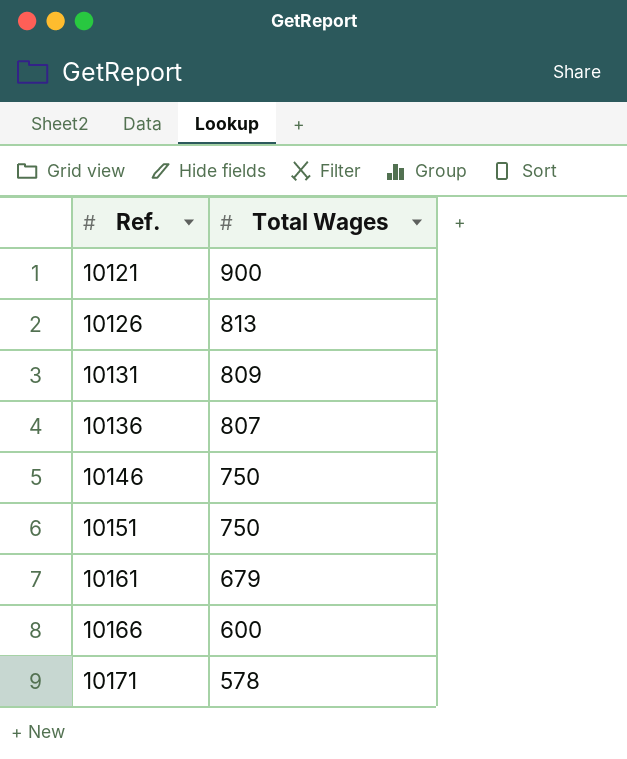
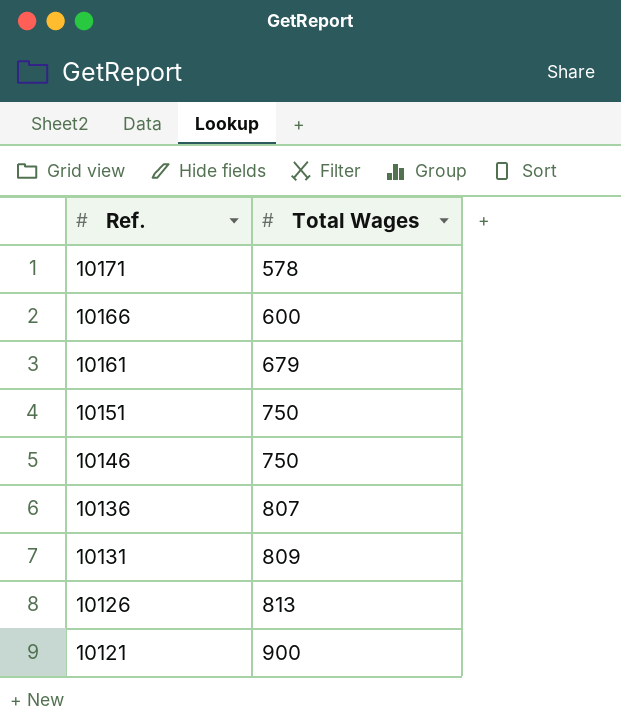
row order: Ref. ascending -> Ref. descending

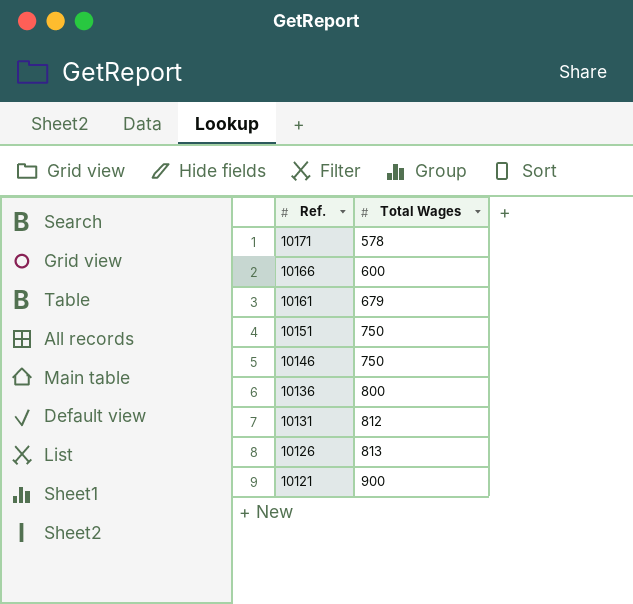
10136 | Total Wages: 807 -> 800
10131 | Total Wages: 809 -> 812

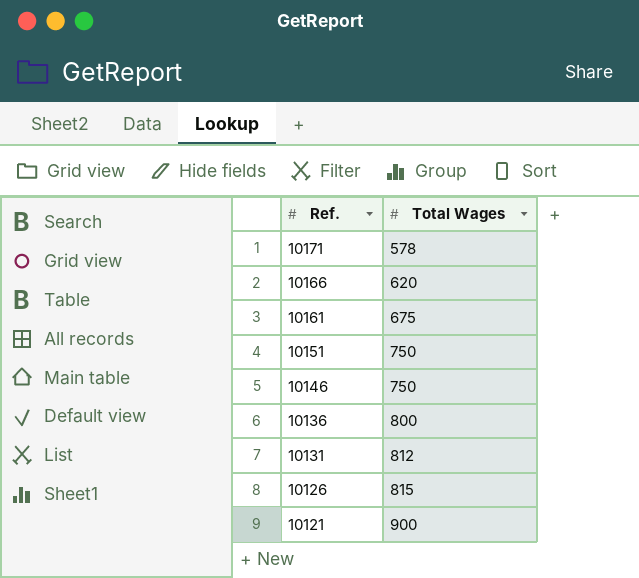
10166 | Total Wages: 600 -> 620
10161 | Total Wages: 679 -> 675
10126 | Total Wages: 813 -> 815

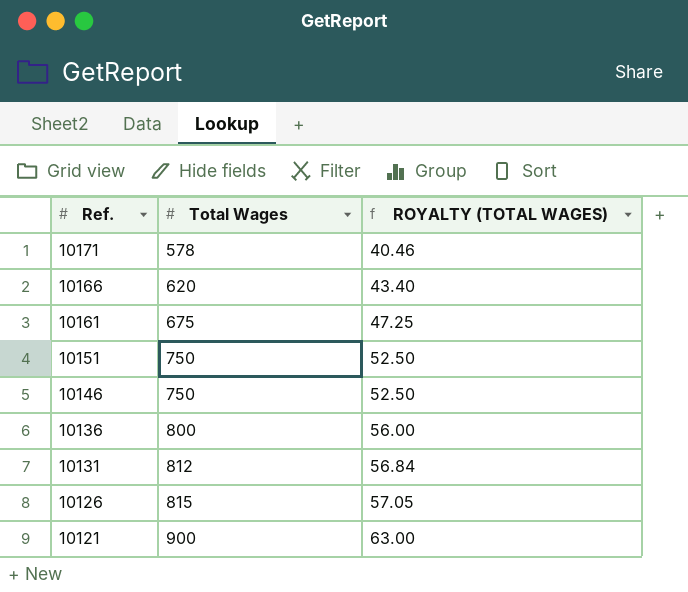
column ROYALTY (TOTAL WAGES) | formula: none -> [Total Wages] * 0.07

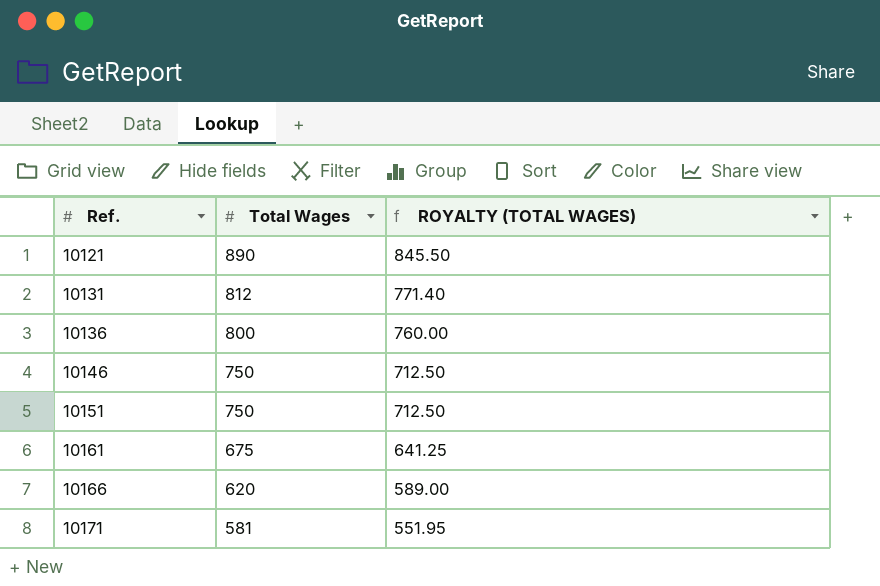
row order: Ref. descending -> Ref. ascending
column ROYALTY (TOTAL WAGES) | formula: [Total Wages] * 0.07 -> [Total Wages] * 0.95
row 10126: 815 | 57.05 -> none
10121 | Total Wages: 900 -> 890
10171 | Total Wages: 578 -> 581

